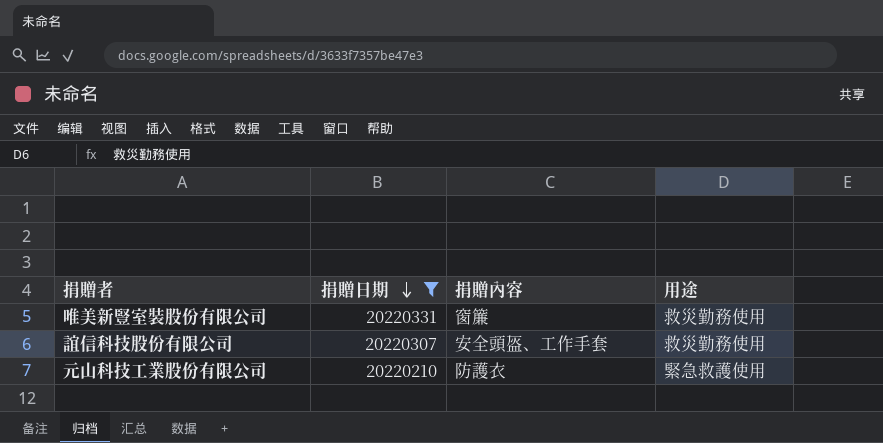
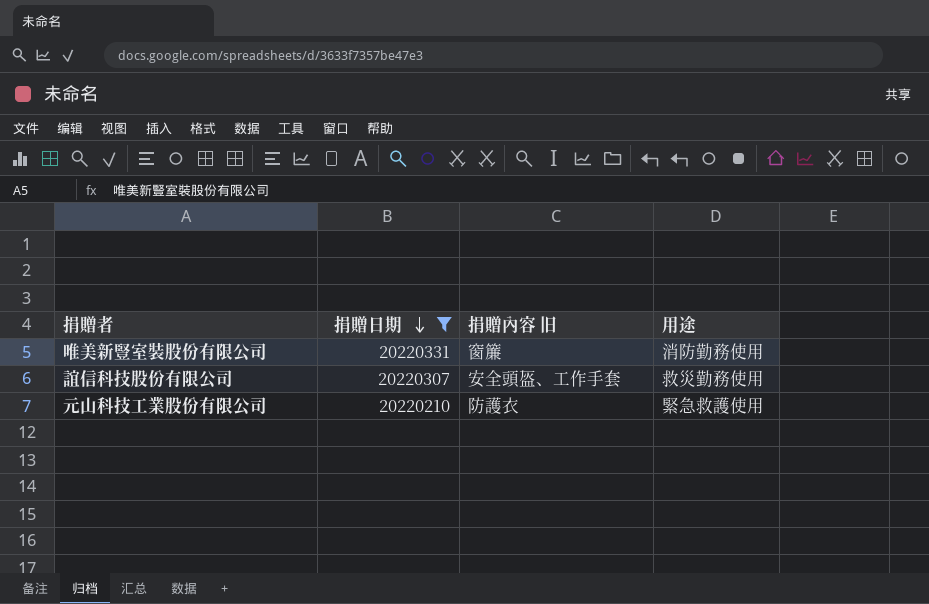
column name: 捐贈內容 -> 捐贈內容 旧
唯美新豎室裝股份有限公司 | 用途: 救災勤務使用 -> 消防勤務使用

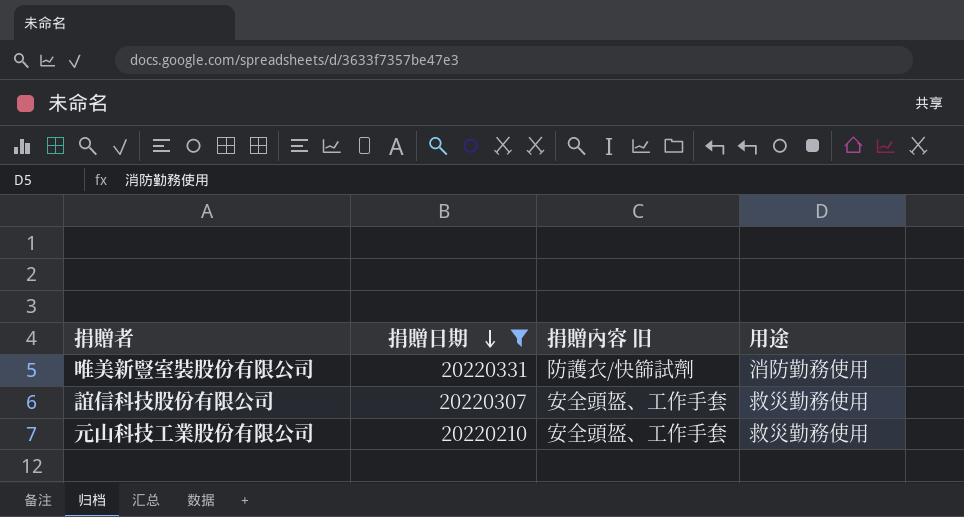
唯美新豎室裝股份有限公司 | 捐贈內容 旧: 窗簾 -> 防護衣/快篩試劑
元山科技工業股份有限公司 | 捐贈內容 旧: 防護衣 -> 安全頭盔、工作手套
元山科技工業股份有限公司 | 用途: 緊急救護使用 -> 救災勤務使用

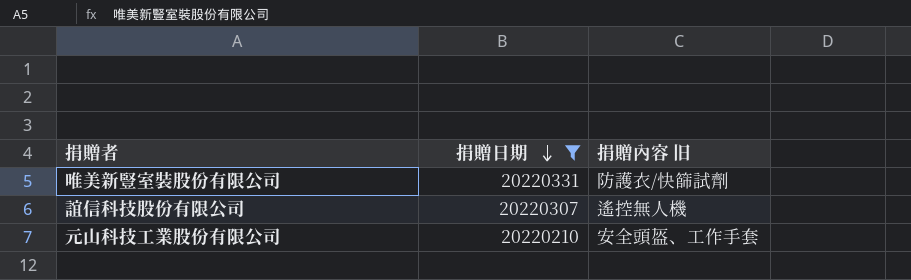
column 用途 | position: 4 -> none
誼信科技股份有限公司 | 捐贈內容 旧: 安全頭盔、工作手套 -> 遙控無人機

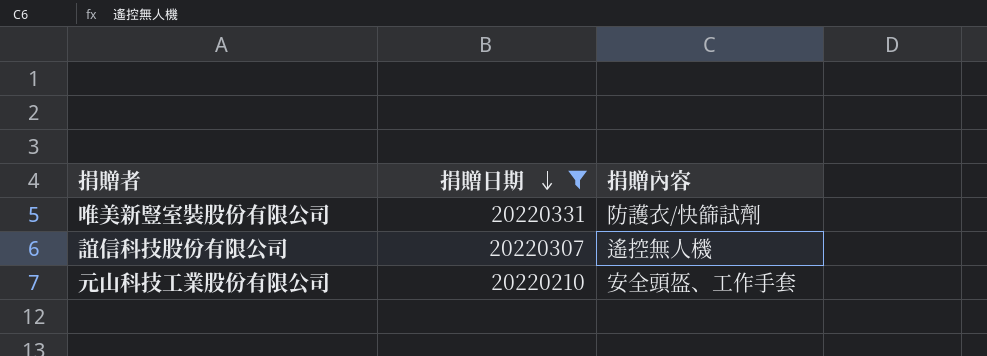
column name: 捐贈內容 旧 -> 捐贈內容

